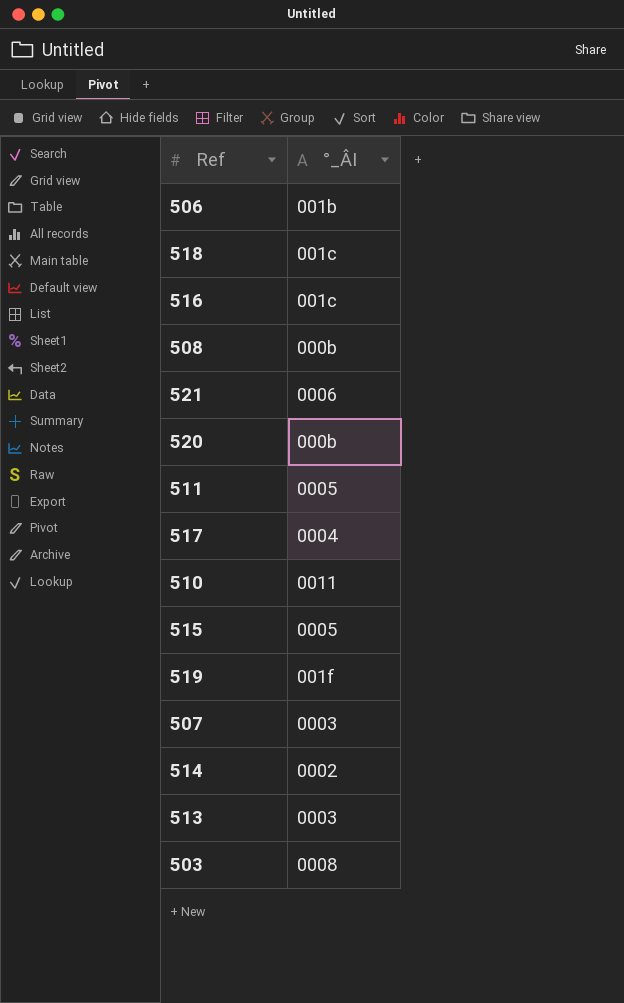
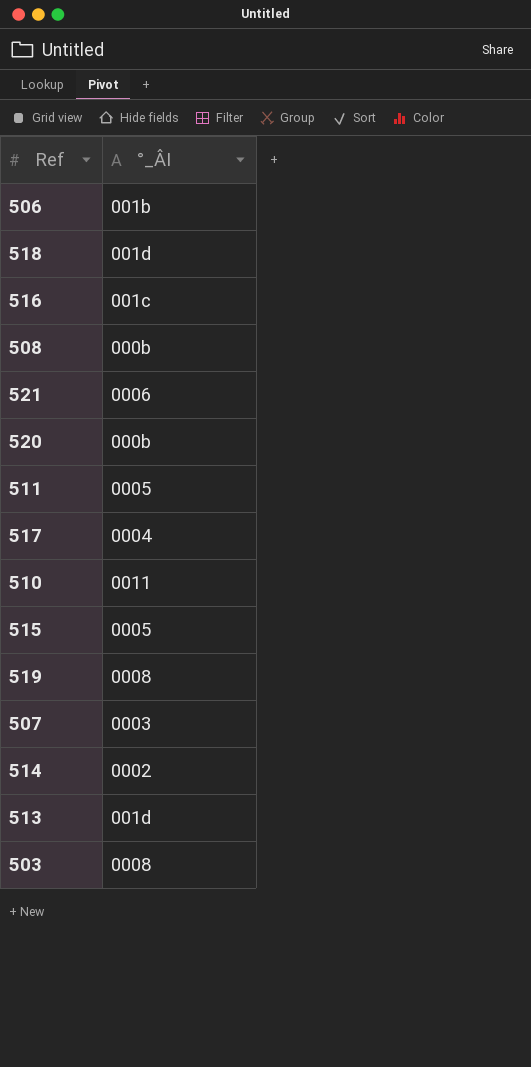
518 | °_ÂI: 001c -> 001d
519 | °_ÂI: 001f -> 0008
513 | °_ÂI: 0003 -> 001d

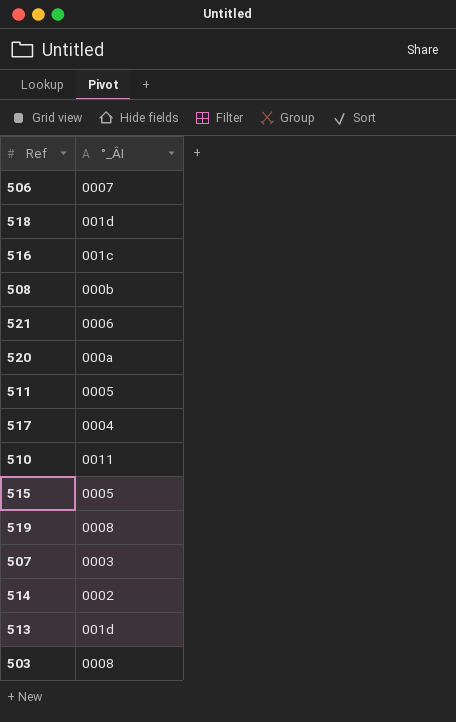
506 | °_ÂI: 001b -> 0007
520 | °_ÂI: 000b -> 000a

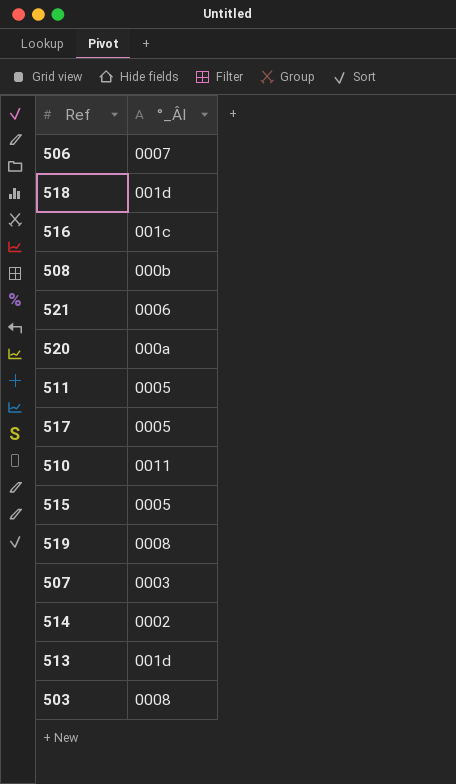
517 | °_ÂI: 0004 -> 0005

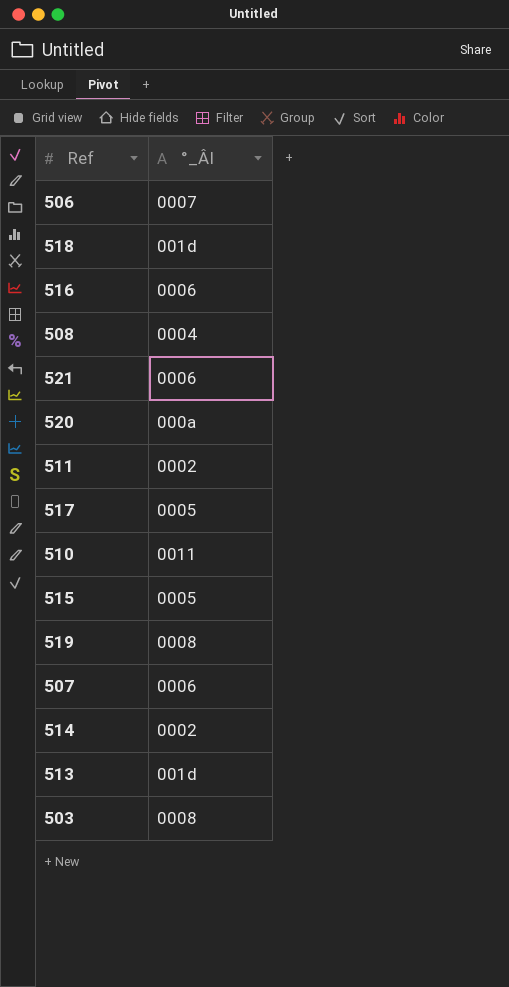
516 | °_ÂI: 001c -> 0006
508 | °_ÂI: 000b -> 0004
511 | °_ÂI: 0005 -> 0002
507 | °_ÂI: 0003 -> 0006

